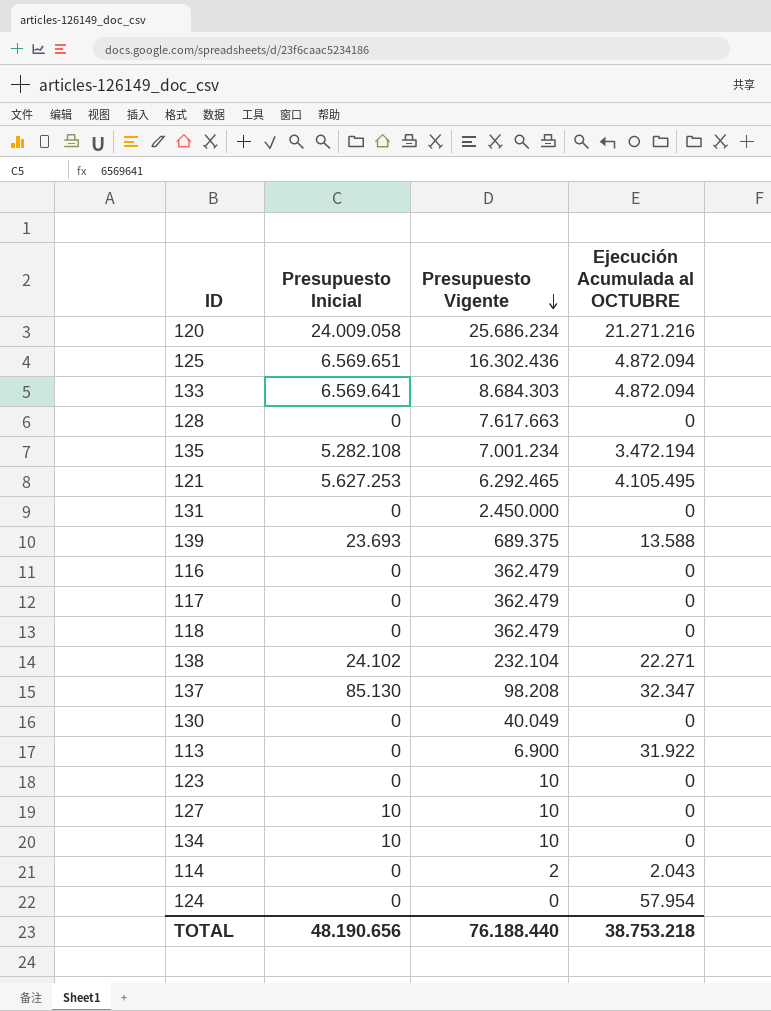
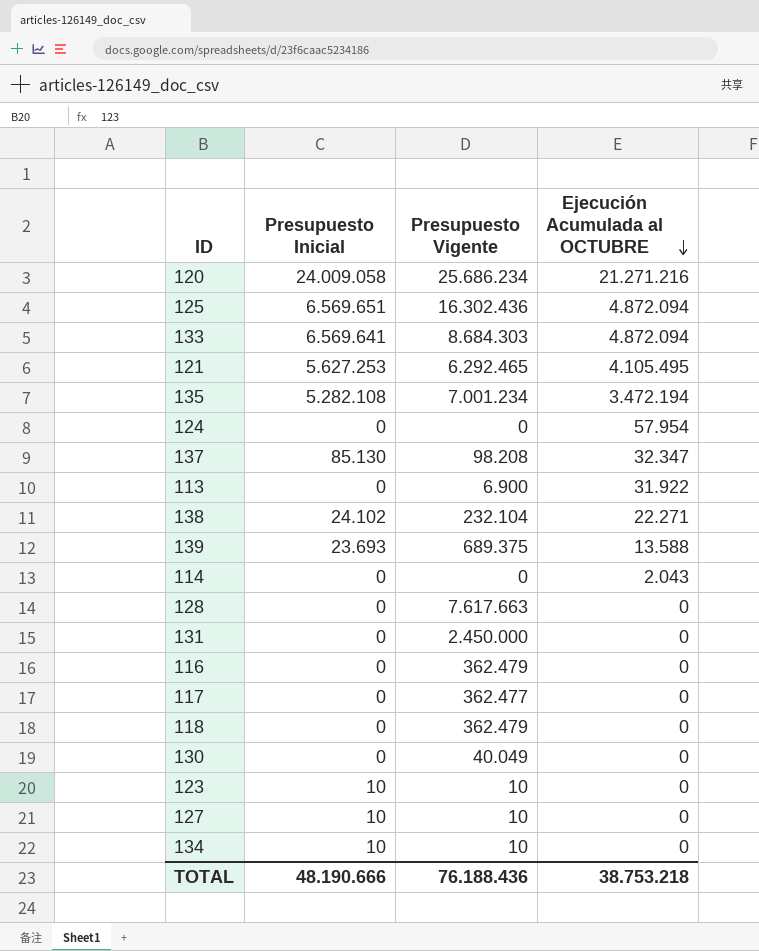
row order: Presupuesto Vigente descending -> Ejecución Acumulada al OCTUBRE descending
114 | Presupuesto Vigente: 2 -> 0
117 | Presupuesto Vigente: 362.479 -> 362.477
123 | Presupuesto Inicial: 0 -> 10
TOTAL | Presupuesto Inicial: 48.190.656 -> 48.190.666
TOTAL | Presupuesto Vigente: 76.188.440 -> 76.188.436

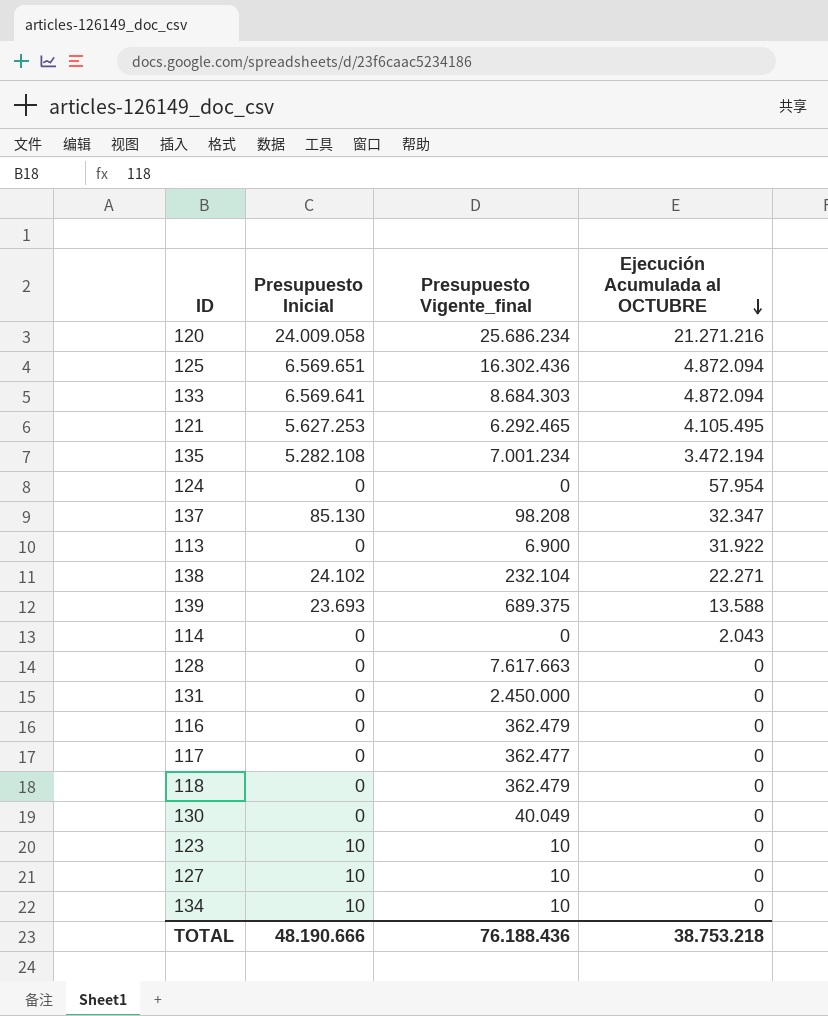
column name: Presupuesto Vigente -> Presupuesto Vigente_final

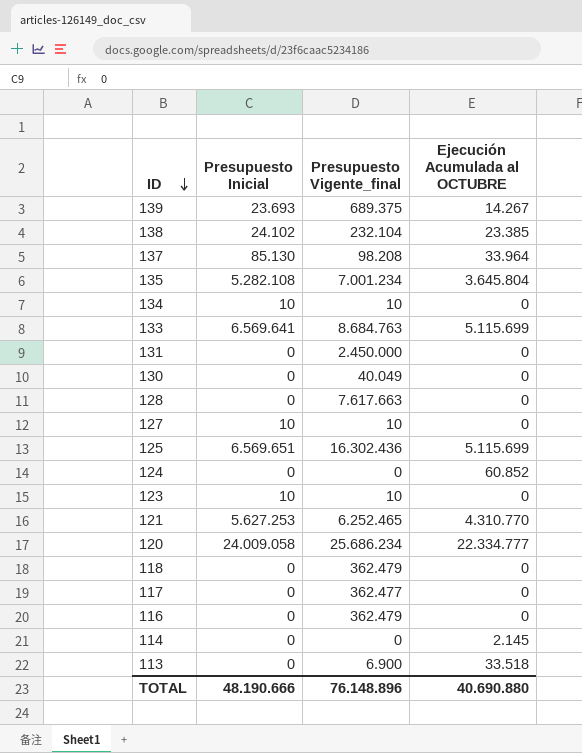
row order: Ejecución Acumulada al OCTUBRE descending -> ID descending
139 | Ejecución Acumulada al OCTUBRE: 13.588 -> 14.267
138 | Ejecución Acumulada al OCTUBRE: 22.271 -> 23.385
137 | Ejecución Acumulada al OCTUBRE: 32.347 -> 33.964
135 | Ejecución Acumulada al OCTUBRE: 3.472.194 -> 3.645.804
133 | Presupuesto Vigente_final: 8.684.303 -> 8.684.763
133 | Ejecución Acumulada al OCTUBRE: 4.872.094 -> 5.115.699
125 | Ejecución Acumulada al OCTUBRE: 4.872.094 -> 5.115.699
124 | Ejecución Acumulada al OCTUBRE: 57.954 -> 60.852
121 | Presupuesto Vigente_final: 6.292.465 -> 6.252.465
121 | Ejecución Acumulada al OCTUBRE: 4.105.495 -> 4.310.770
120 | Ejecución Acumulada al OCTUBRE: 21.271.216 -> 22.334.777
114 | Ejecución Acumulada al OCTUBRE: 2.043 -> 2.145
113 | Ejecución Acumulada al OCTUBRE: 31.922 -> 33.518
TOTAL | Presupuesto Vigente_final: 76.188.436 -> 76.148.896
TOTAL | Ejecución Acumulada al OCTUBRE: 38.753.218 -> 40.690.880

